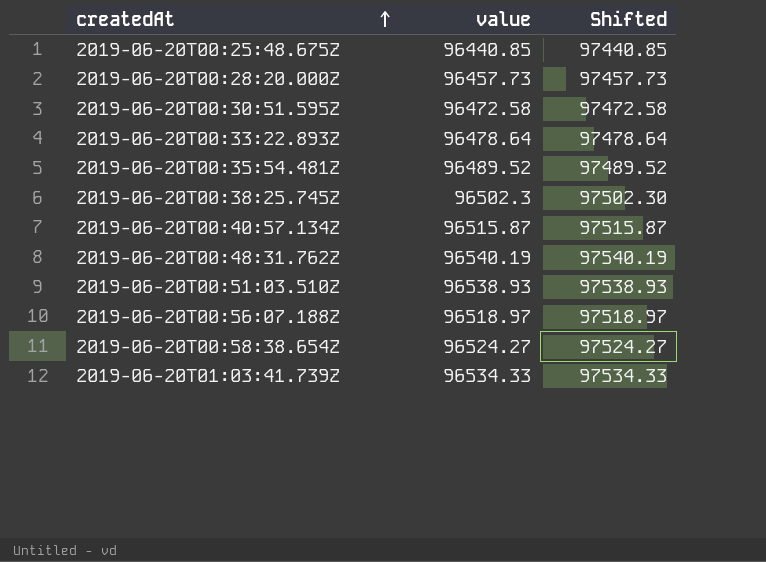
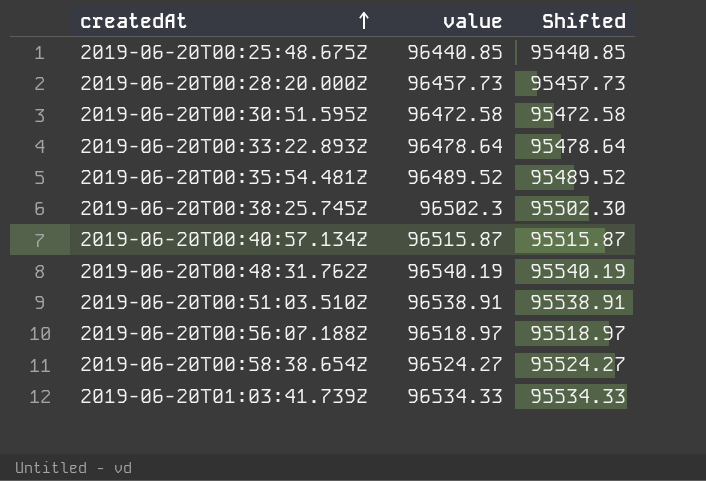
column Shifted | formula: [value] + 1000 -> [value] - 1000
2019-06-20T00:51:03.510Z | value: 96538.93 -> 96538.91

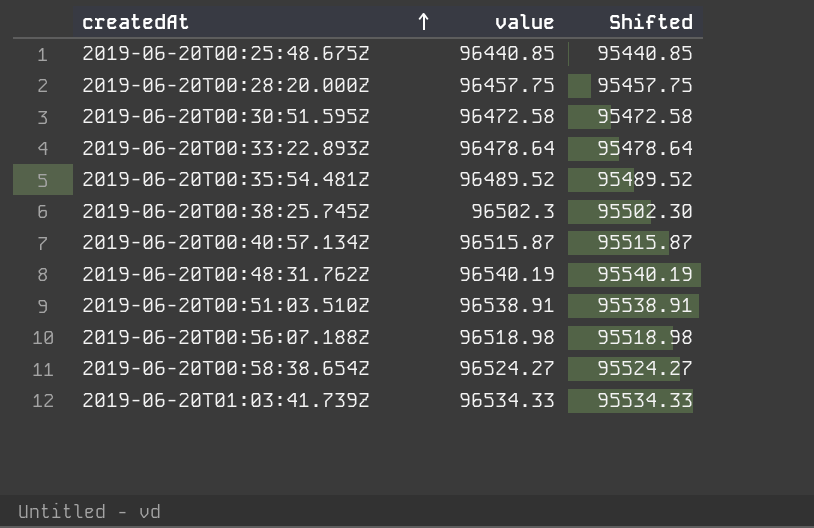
2019-06-20T00:28:20.000Z | value: 96457.73 -> 96457.75
2019-06-20T00:28:20.000Z | Shifted: 95457.73 -> 95457.75
2019-06-20T00:56:07.188Z | value: 96518.97 -> 96518.98
2019-06-20T00:56:07.188Z | Shifted: 95518.97 -> 95518.98

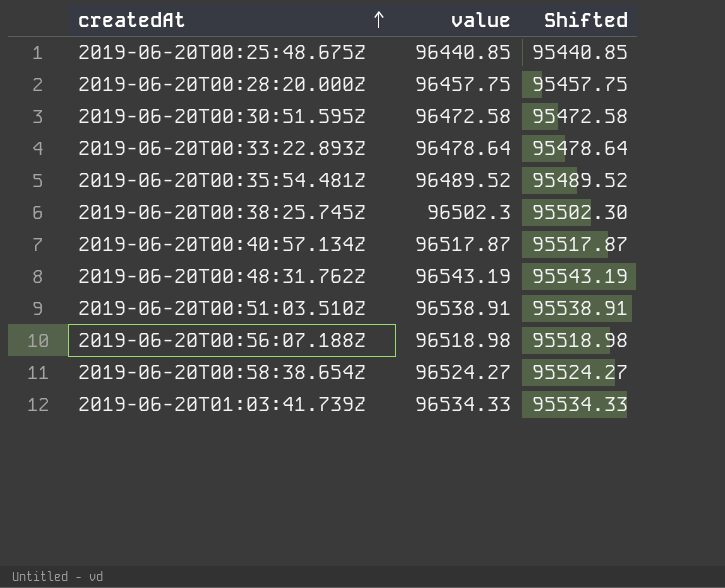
2019-06-20T00:40:57.134Z | value: 96515.87 -> 96517.87
2019-06-20T00:40:57.134Z | Shifted: 95515.87 -> 95517.87
2019-06-20T00:48:31.762Z | value: 96540.19 -> 96543.19
2019-06-20T00:48:31.762Z | Shifted: 95540.19 -> 95543.19

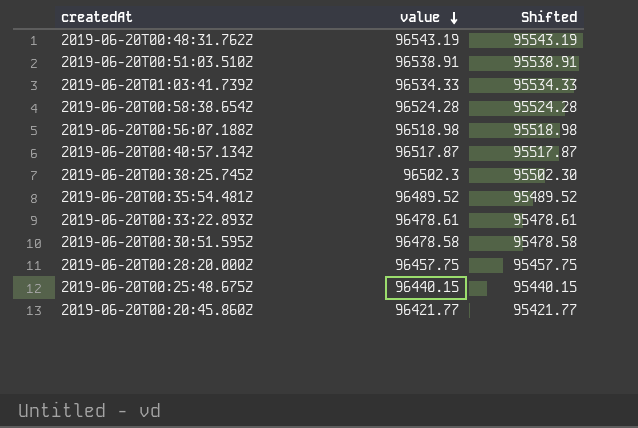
row order: createdAt ascending -> value descending
2019-06-20T00:58:38.654Z | value: 96524.27 -> 96524.28
2019-06-20T00:58:38.654Z | Shifted: 95524.27 -> 95524.28
2019-06-20T00:33:22.893Z | value: 96478.64 -> 96478.61
2019-06-20T00:33:22.893Z | Shifted: 95478.64 -> 95478.61
2019-06-20T00:30:51.595Z | value: 96472.58 -> 96478.58
2019-06-20T00:30:51.595Z | Shifted: 95472.58 -> 95478.58
2019-06-20T00:25:48.675Z | value: 96440.85 -> 96440.15
2019-06-20T00:25:48.675Z | Shifted: 95440.85 -> 95440.15
row 2019-06-20T00:20:45.860Z: none -> 96421.77 | 95421.77

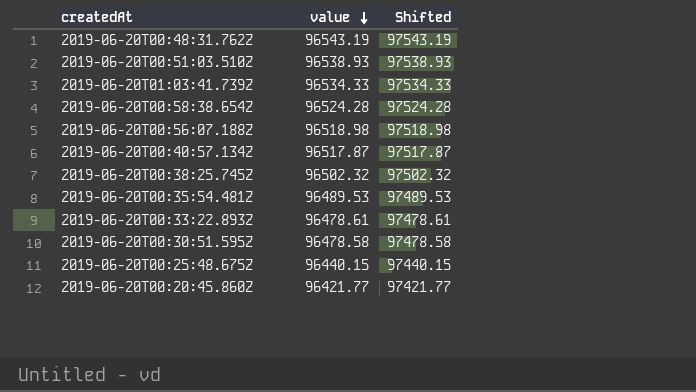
column Shifted | formula: [value] - 1000 -> [value] + 1000
row 2019-06-20T00:28:20.000Z: 96457.75 | 95457.75 -> none
2019-06-20T00:51:03.510Z | value: 96538.91 -> 96538.93
2019-06-20T00:38:25.745Z | value: 96502.3 -> 96502.32
2019-06-20T00:35:54.481Z | value: 96489.52 -> 96489.53

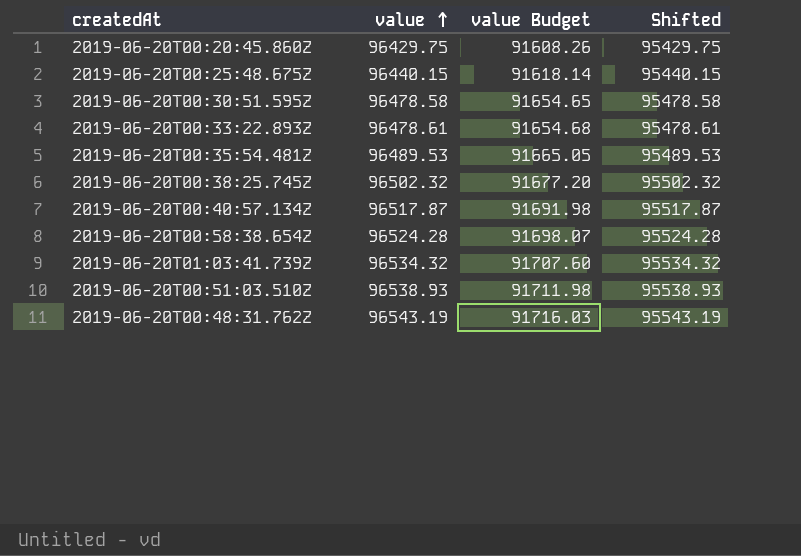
row order: value descending -> value ascending
column value Budget | formula: none -> [value] * 0.95
column Shifted | formula: [value] + 1000 -> [value] - 1000
row 2019-06-20T00:56:07.188Z: 96518.98 | 97518.98 -> none
2019-06-20T00:20:45.860Z | value: 96421.77 -> 96429.75
2019-06-20T01:03:41.739Z | value: 96534.33 -> 96534.32

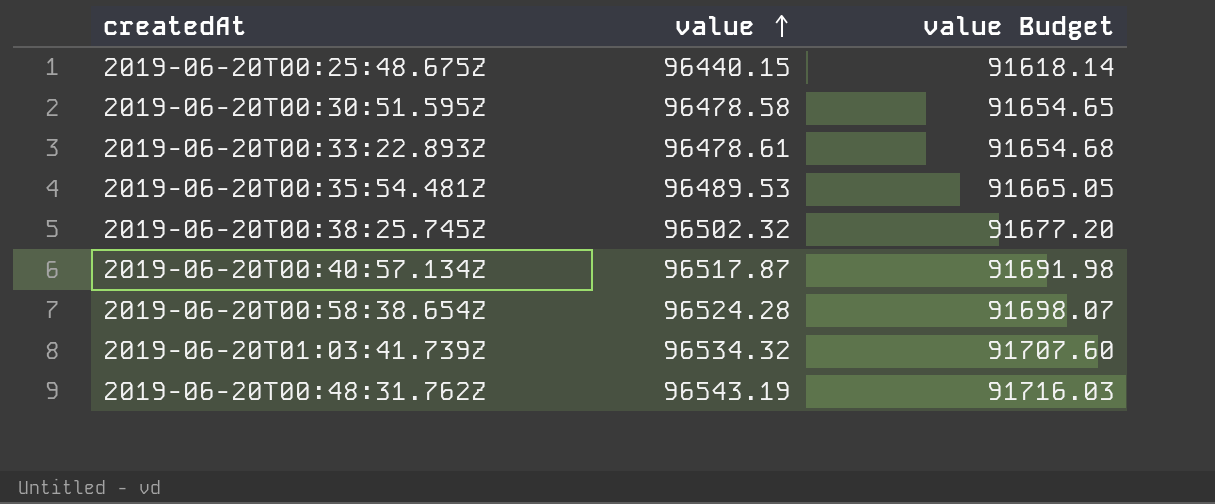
column Shifted | formula: [value] - 1000 -> none
row 2019-06-20T00:20:45.860Z: 96429.75 | 91608.26 | 95429.75 -> none
row 2019-06-20T00:51:03.510Z: 96538.93 | 91711.98 | 95538.93 -> none

